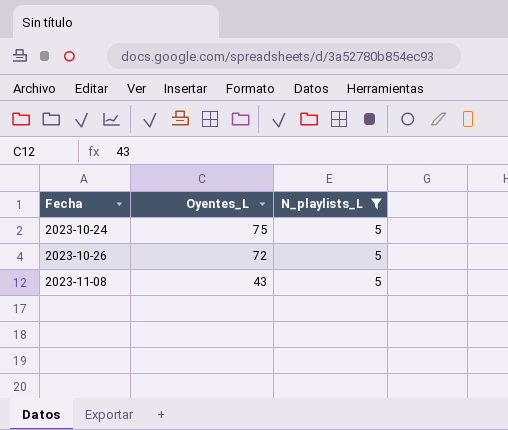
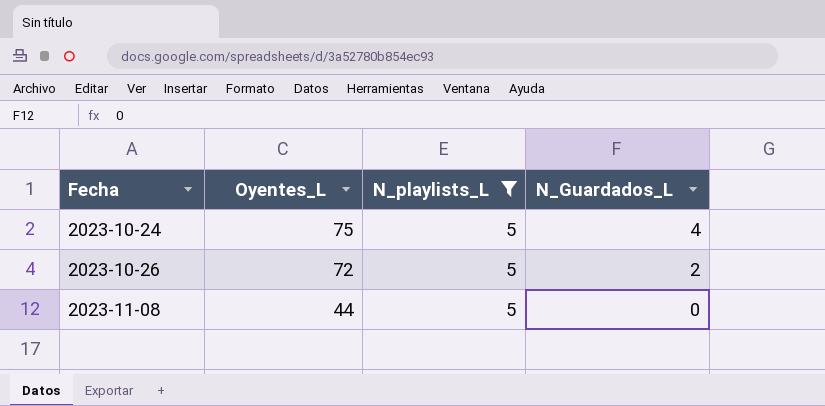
column N_Guardados_L | position: none -> 4
2023-11-08 | Oyentes_L: 43 -> 44

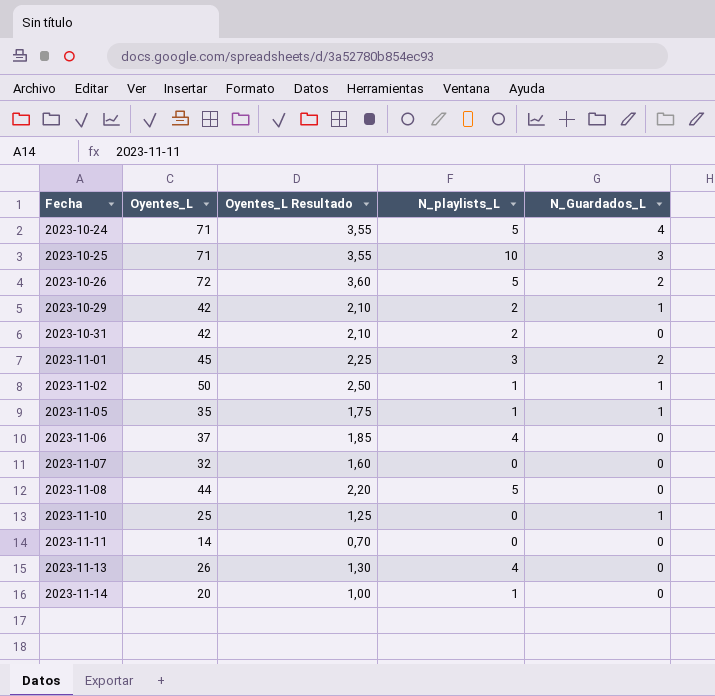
filter: N_playlists_L = 5 -> none
column Oyentes_L Resultado | formula: none -> [Oyentes_L] * 0,05
2023-10-24 | Oyentes_L: 75 -> 71

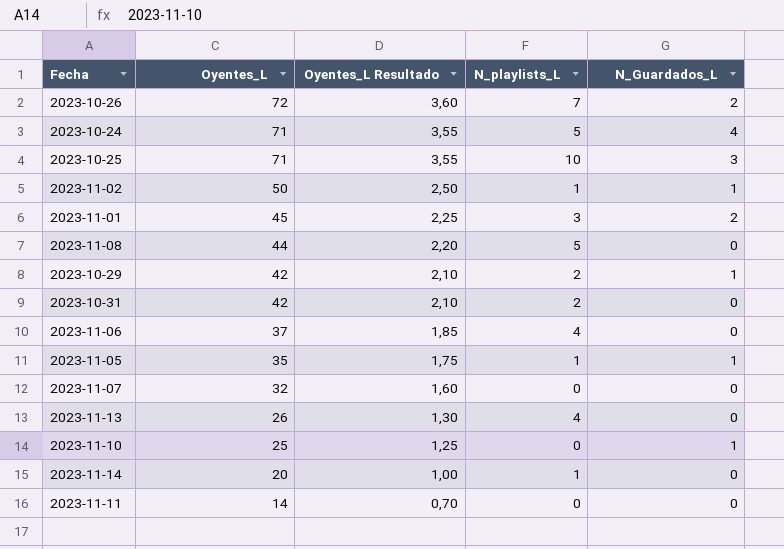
row order: Fecha ascending -> Oyentes_L descending
2023-10-26 | N_playlists_L: 5 -> 7

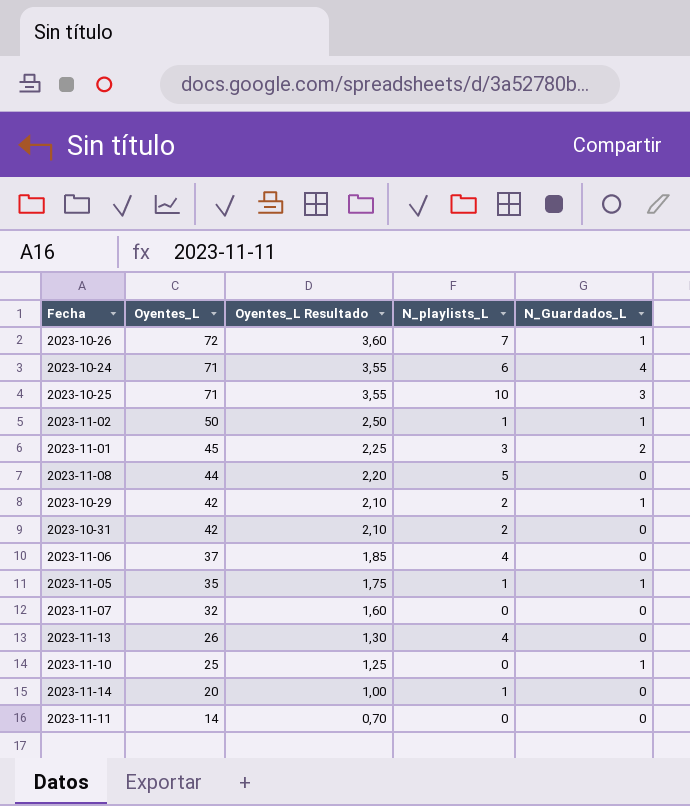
2023-10-26 | N_Guardados_L: 2 -> 1
2023-10-24 | N_playlists_L: 5 -> 6

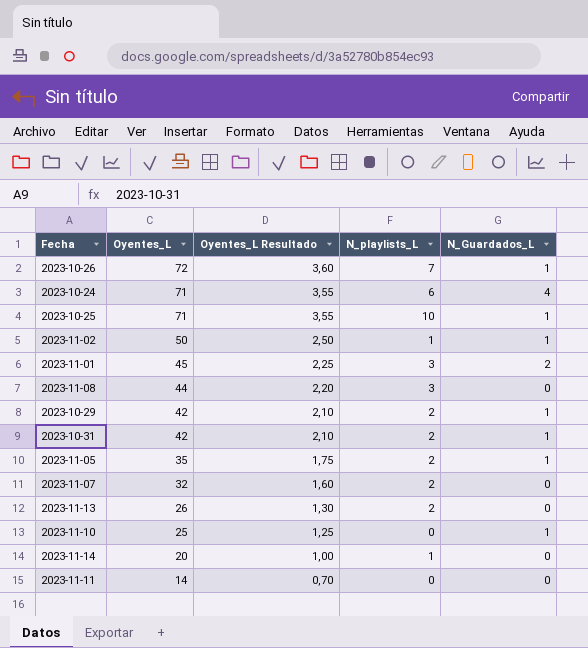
row 2023-11-06: 37 | 1,85 | 4 | 0 -> none
2023-10-25 | N_Guardados_L: 3 -> 1
2023-11-08 | N_playlists_L: 5 -> 3
2023-10-31 | N_Guardados_L: 0 -> 1
2023-11-05 | N_playlists_L: 1 -> 2
2023-11-07 | N_playlists_L: 0 -> 2
2023-11-13 | N_playlists_L: 4 -> 2

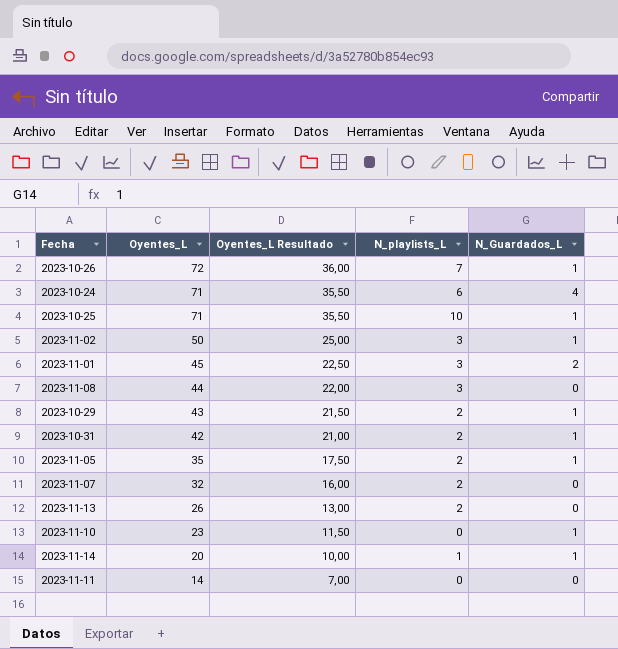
column Oyentes_L Resultado | formula: [Oyentes_L] * 0,05 -> [Oyentes_L] * 0,5
2023-11-02 | N_playlists_L: 1 -> 3
2023-10-29 | Oyentes_L: 42 -> 43
2023-11-10 | Oyentes_L: 25 -> 23
2023-11-14 | N_Guardados_L: 0 -> 1

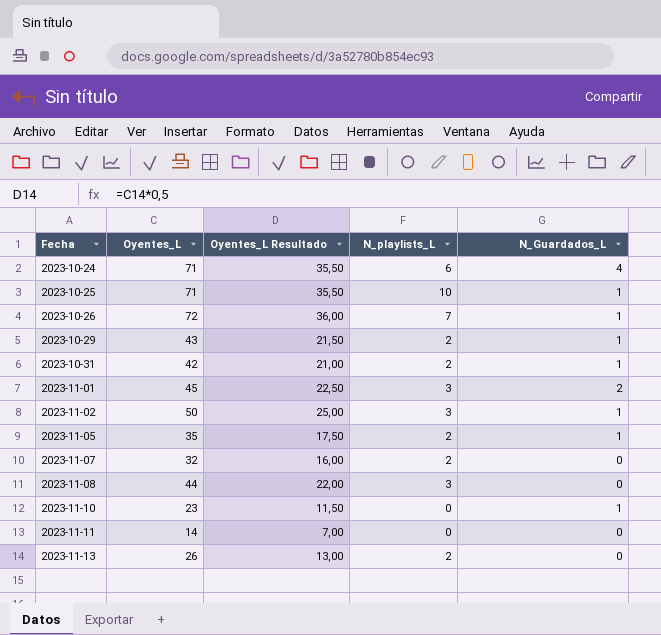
row order: Oyentes_L descending -> Fecha ascending
row 2023-11-14: 20 | 10,00 | 1 | 1 -> none

